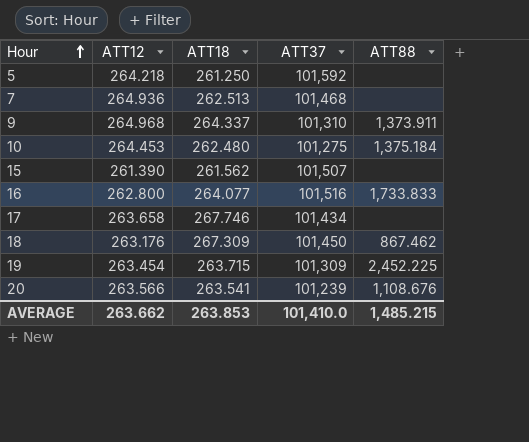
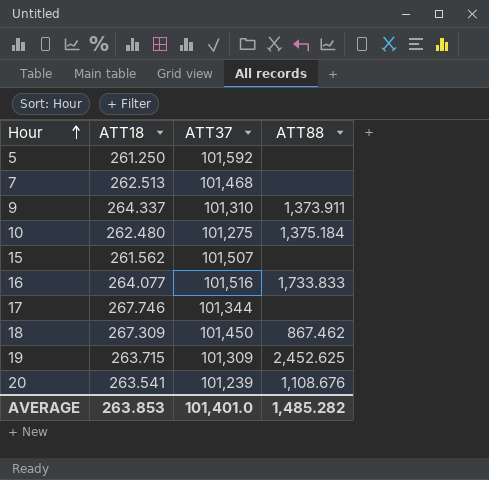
column ATT12 | position: 2 -> none
17 | ATT37: 101,434 -> 101,344
19 | ATT88: 2,452.225 -> 2,452.625
AVERAGE | ATT37: 101,410.0 -> 101,401.0
AVERAGE | ATT88: 1,485.215 -> 1,485.282

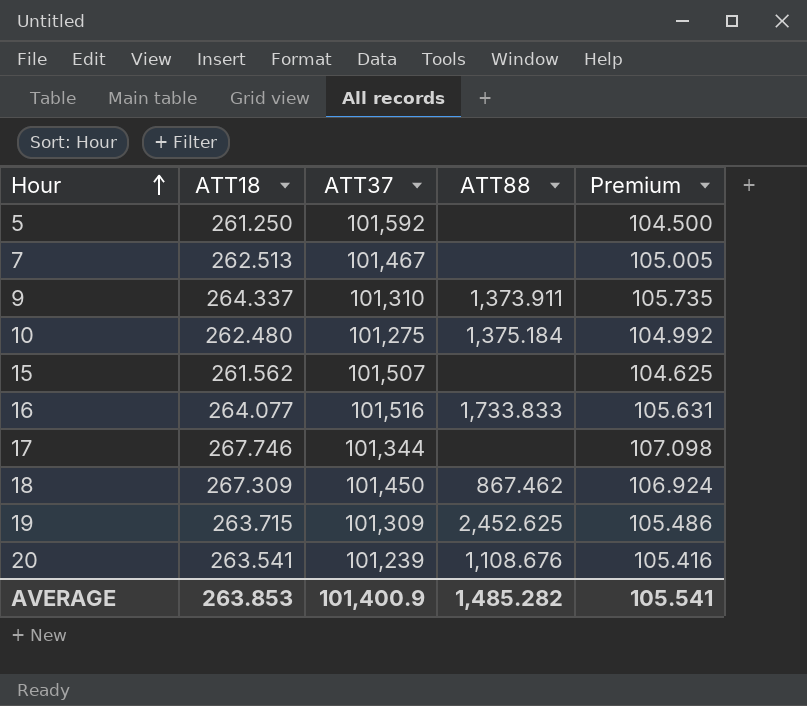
column Premium | formula: none -> [ATT18] * 0.4
7 | ATT37: 101,468 -> 101,467
AVERAGE | ATT37: 101,401.0 -> 101,400.9

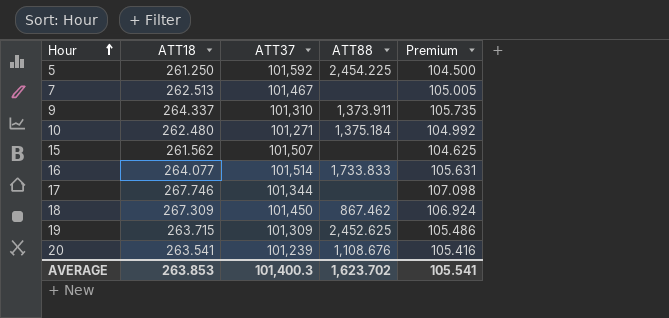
5 | ATT88: none -> 2,454.225
10 | ATT37: 101,275 -> 101,271
16 | ATT37: 101,516 -> 101,514
AVERAGE | ATT37: 101,400.9 -> 101,400.3
AVERAGE | ATT88: 1,485.282 -> 1,623.702

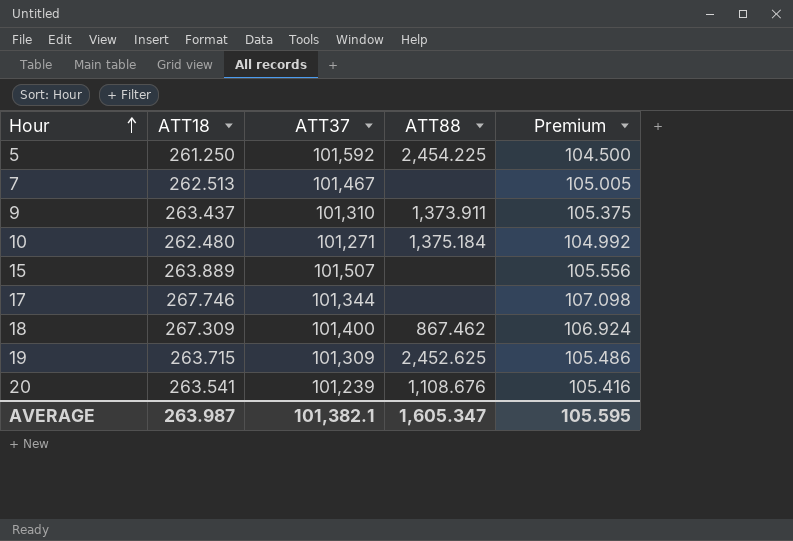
row 16: 264.077 | 101,514 | 1,733.833 | 105.631 -> none
9 | ATT18: 264.337 -> 263.437
9 | Premium: 105.735 -> 105.375
15 | ATT18: 261.562 -> 263.889
15 | Premium: 104.625 -> 105.556
18 | ATT37: 101,450 -> 101,400
AVERAGE | ATT18: 263.853 -> 263.987
AVERAGE | ATT37: 101,400.3 -> 101,382.1
AVERAGE | ATT88: 1,623.702 -> 1,605.347
AVERAGE | Premium: 105.541 -> 105.595

